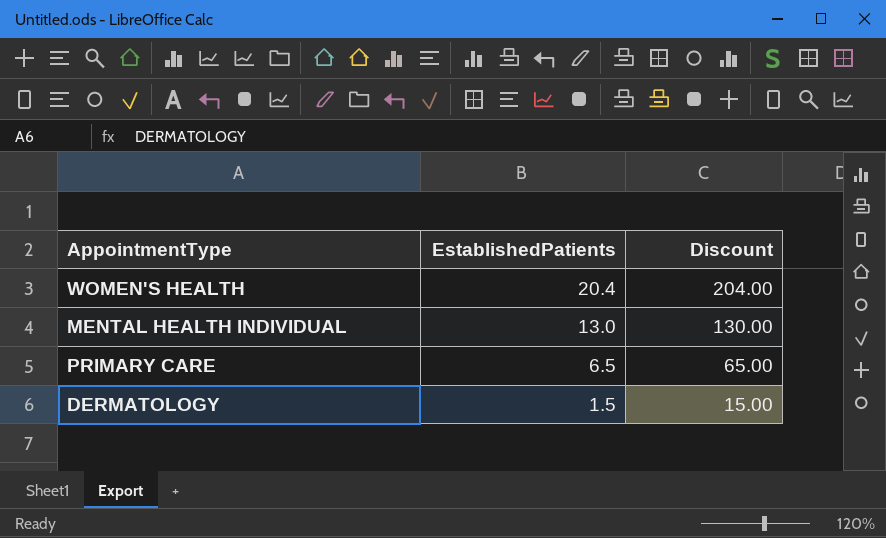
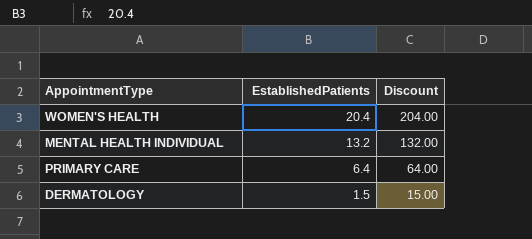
MENTAL HEALTH INDIVIDUAL | EstablishedPatients: 13.0 -> 13.2
MENTAL HEALTH INDIVIDUAL | Discount: 130.00 -> 132.00
PRIMARY CARE | EstablishedPatients: 6.5 -> 6.4
PRIMARY CARE | Discount: 65.00 -> 64.00

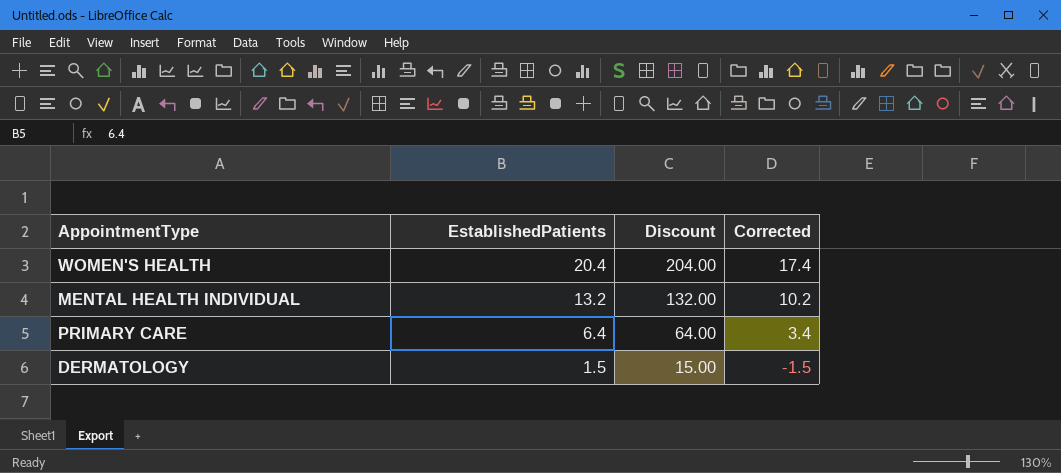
column Corrected | formula: none -> [EstablishedPatients] - 3

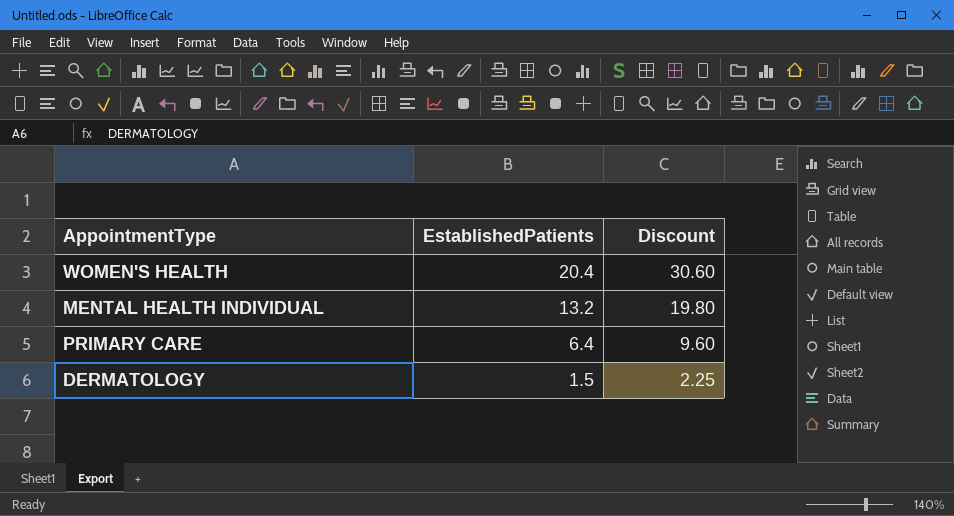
column Corrected | formula: [EstablishedPatients] - 3 -> none
column Discount | formula: [EstablishedPatients] * 10 -> [EstablishedPatients] * 1.5

